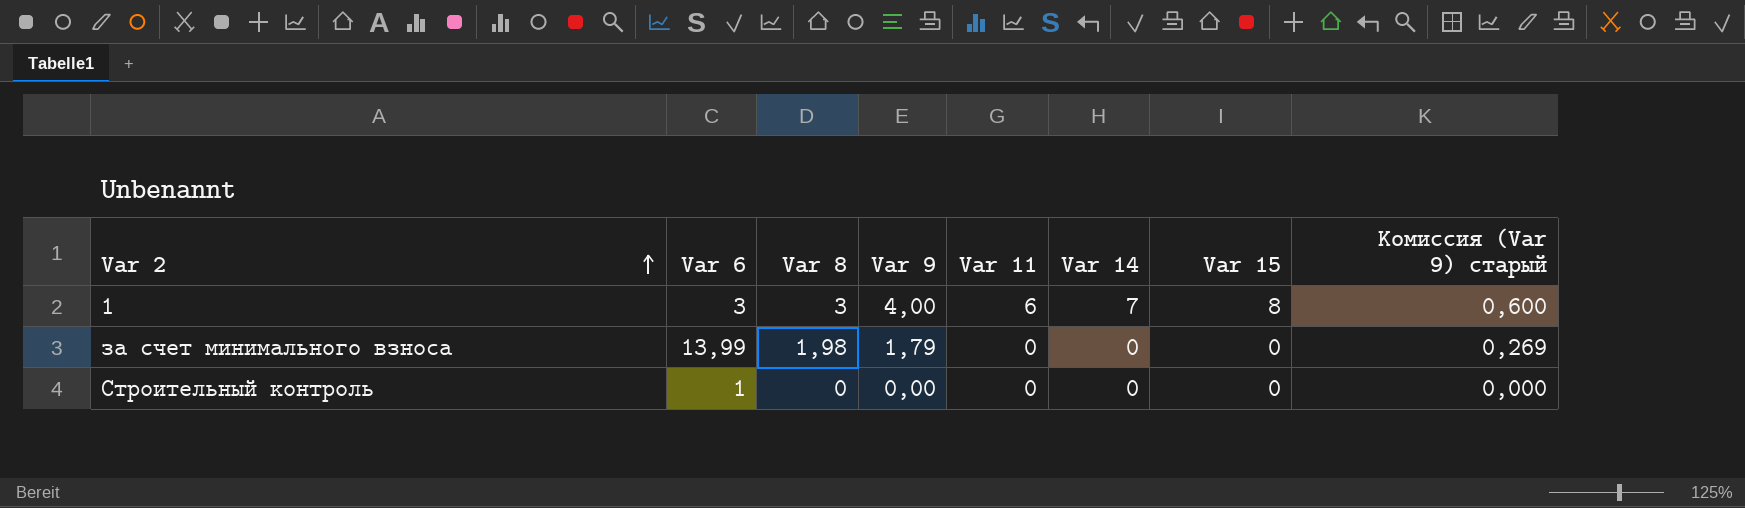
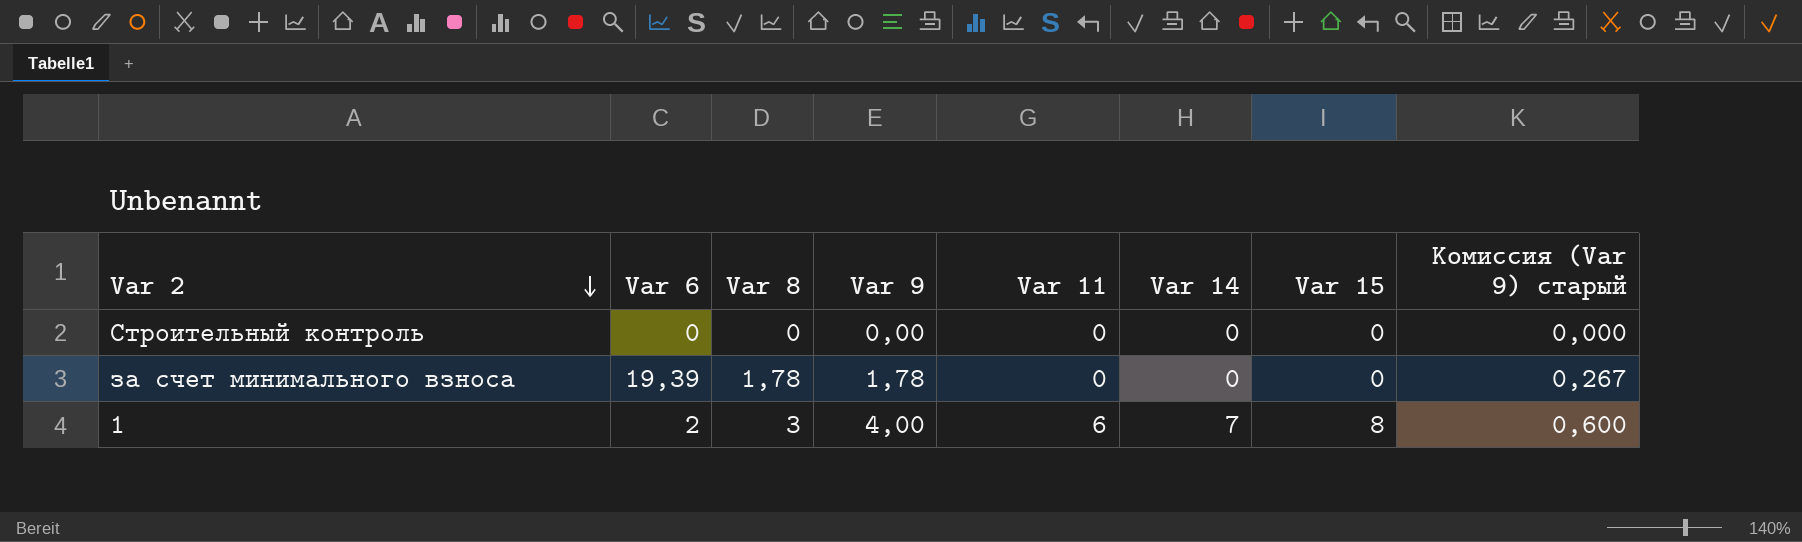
row order: Var 2 ascending -> Var 2 descending
Строительный контроль | Var 6: 1 -> 0
за счет минимального взноса | Var 6: 13,99 -> 19,39
за счет минимального взноса | Var 8: 1,98 -> 1,78
за счет минимального взноса | Var 9: 1,79 -> 1,78
за счет минимального взноса | Комиссия (Var 9) старый: 0,269 -> 0,267
1 | Var 6: 3 -> 2

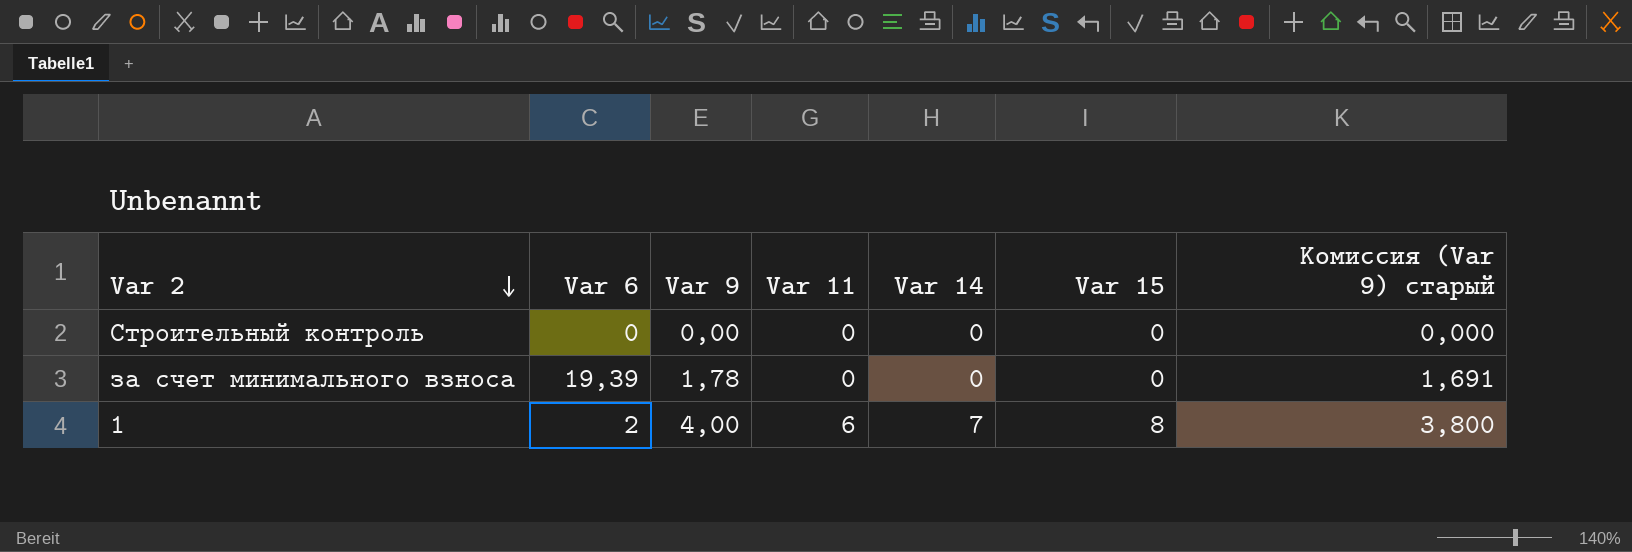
column Var 8 | position: 3 -> none
column Комиссия (Var 9) старый | formula: [Var 9] * 0,15 -> [Var 9] * 0,95

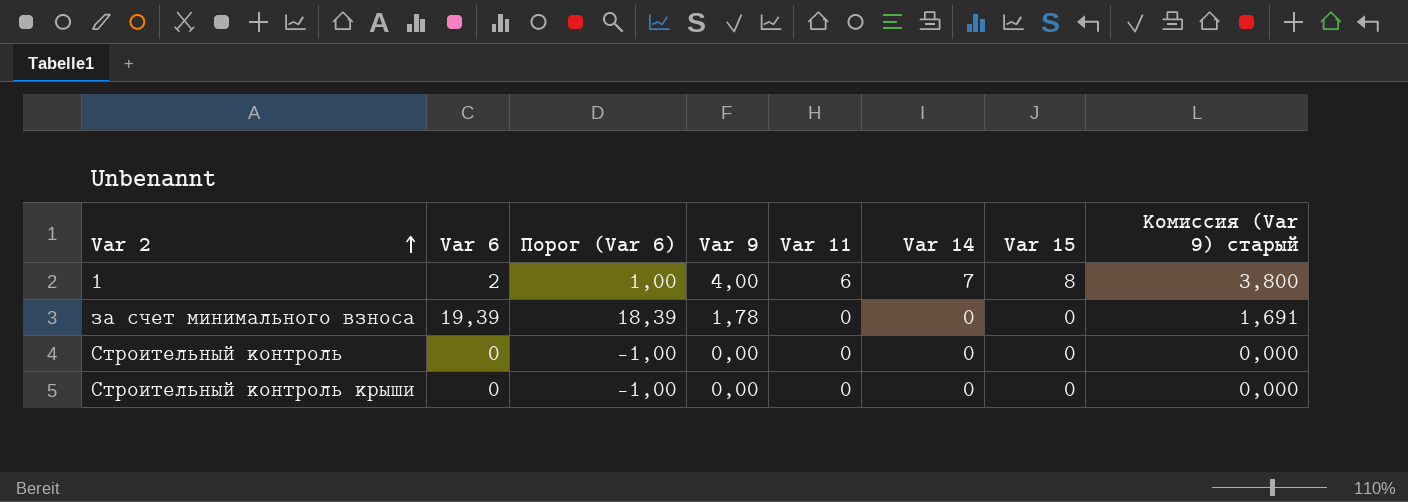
row order: Var 2 descending -> Var 2 ascending
column Порог (Var 6) | formula: none -> [Var 6] - 1
row Строительный контроль крыши: none -> 0 | -1,00 | 0,00 | 0 | 0 | 0 | 0,000

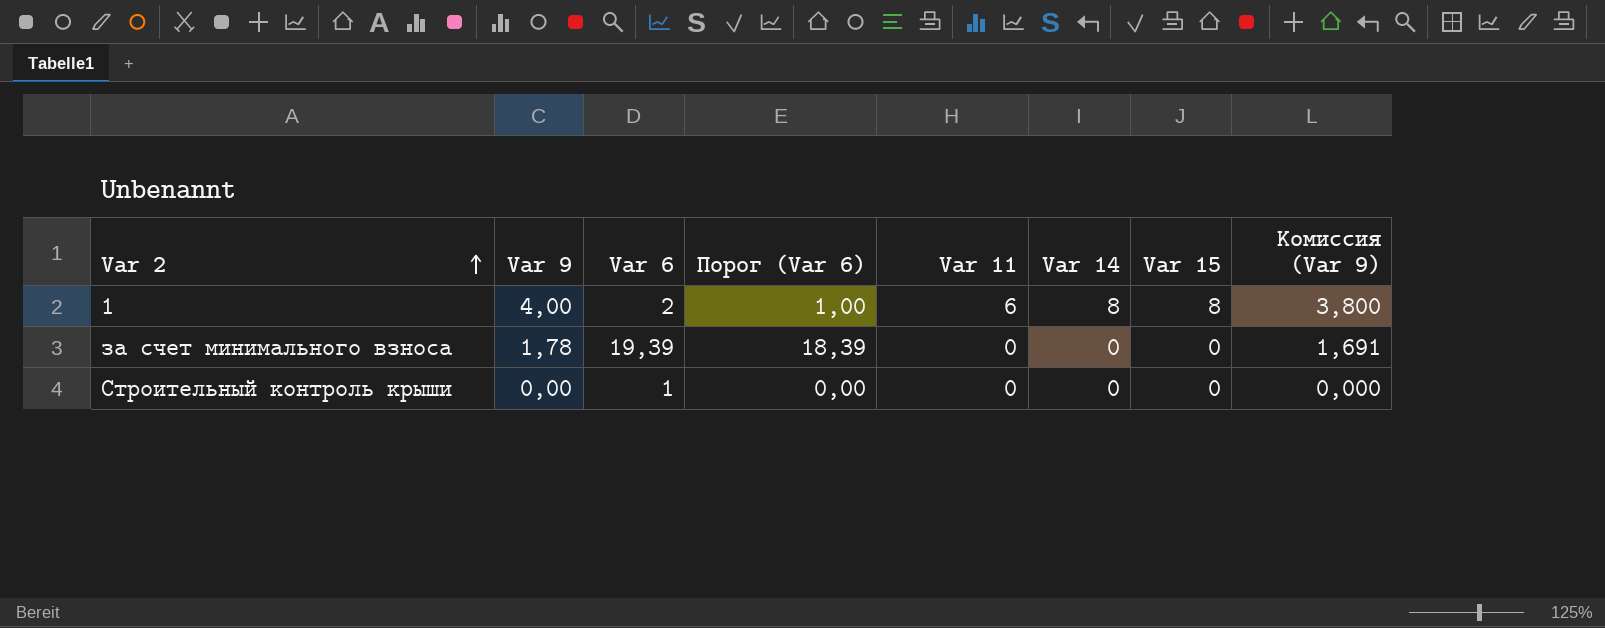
column Var 9 | position: 4 -> 2
column name: Комиссия (Var 9) старый -> Комиссия (Var 9)
row Строительный контроль: 0 | -1,00 | 0,00 | 0 | 0 | 0 | 0,000 -> none
1 | Var 14: 7 -> 8
Строительный контроль крыши | Var 6: 0 -> 1
Строительный контроль крыши | Порог (Var 6): -1,00 -> 0,00

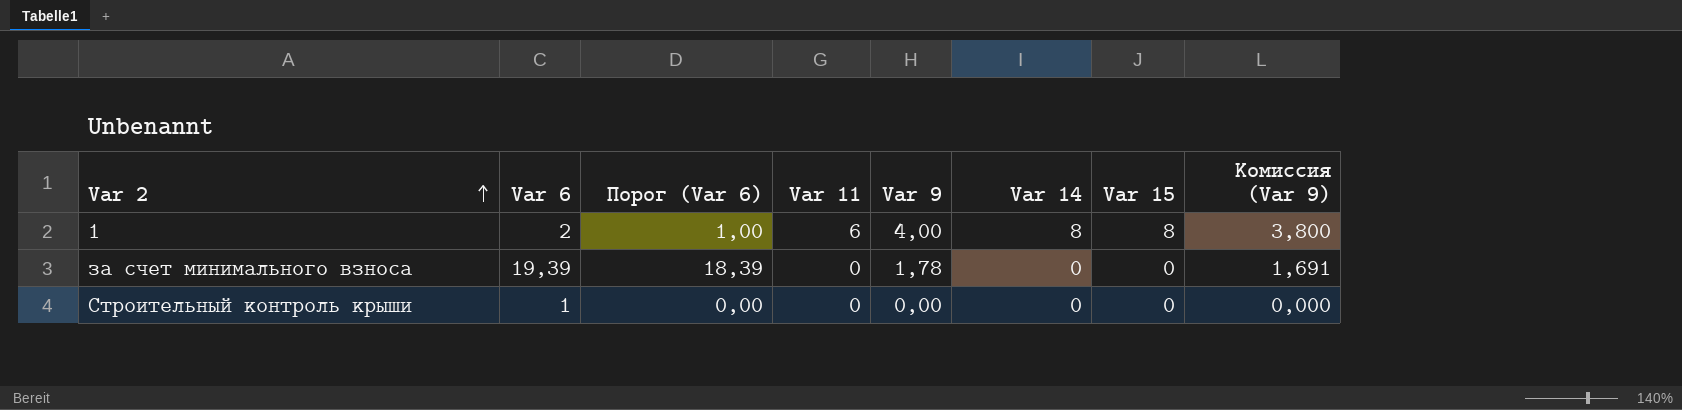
column Var 9 | position: 2 -> 5

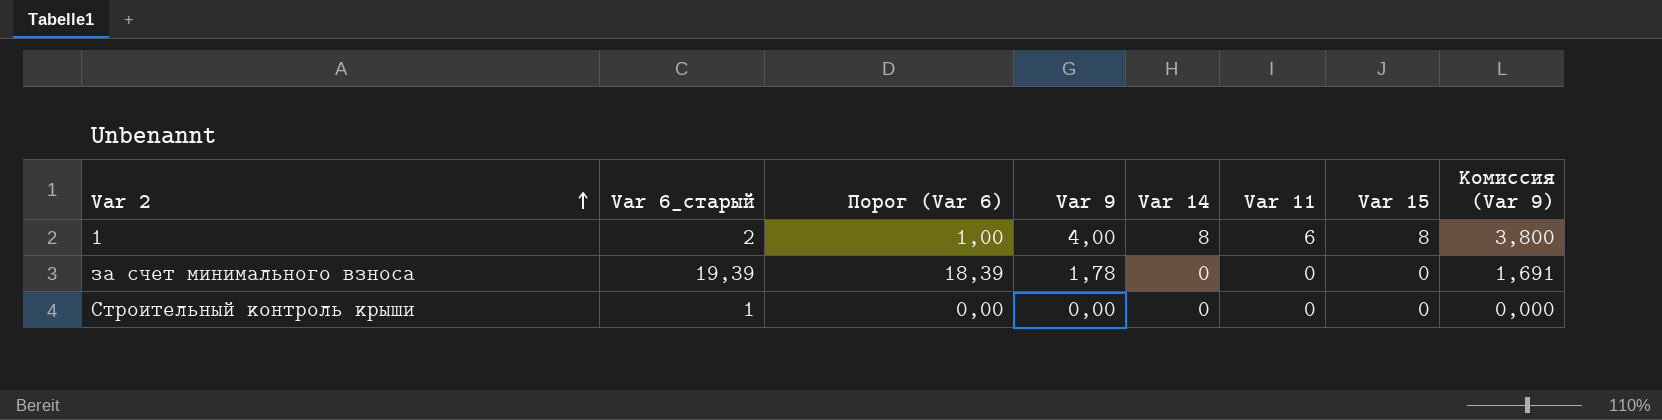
column name: Var 6 -> Var 6_старый
column Var 11 | position: 4 -> 6

